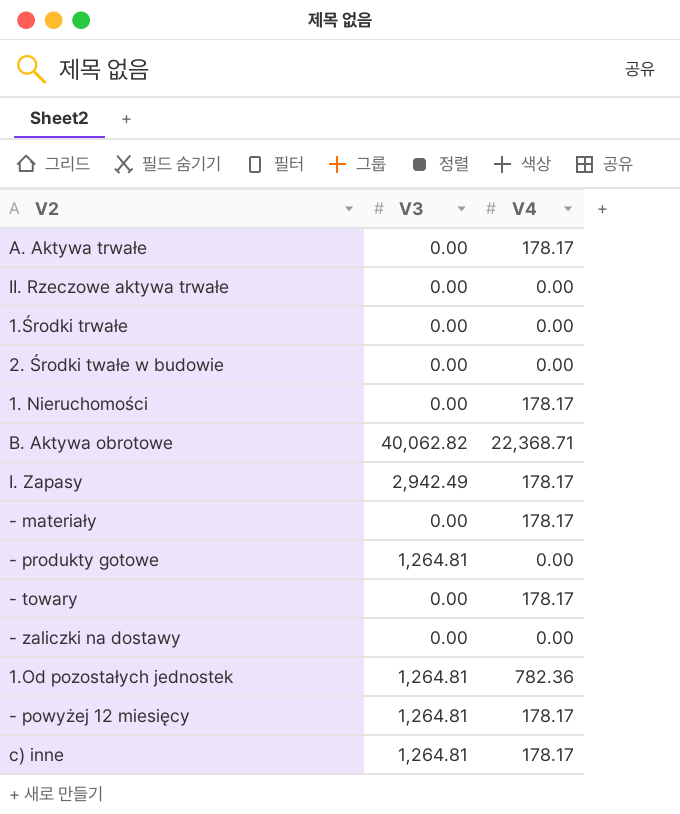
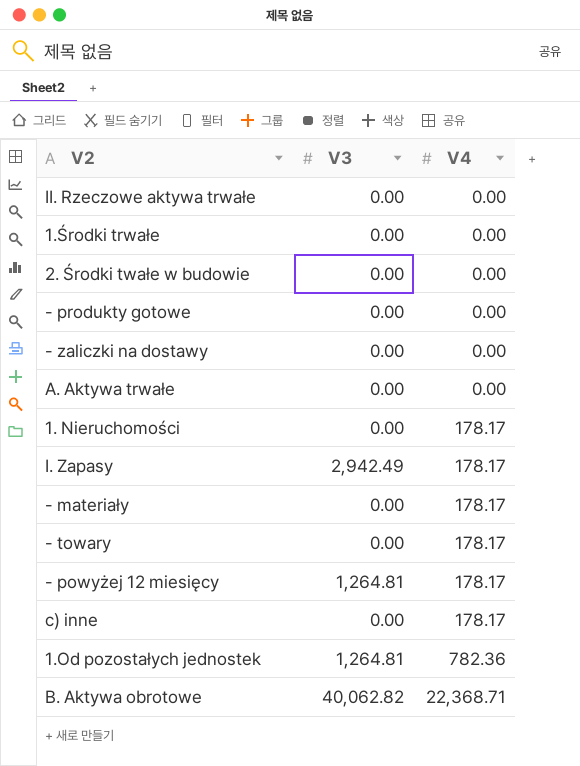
row order: none -> V4 ascending
- produkty gotowe | V3: 1,264.81 -> 0.00
A. Aktywa trwałe | V4: 178.17 -> 0.00
c) inne | V3: 1,264.81 -> 0.00

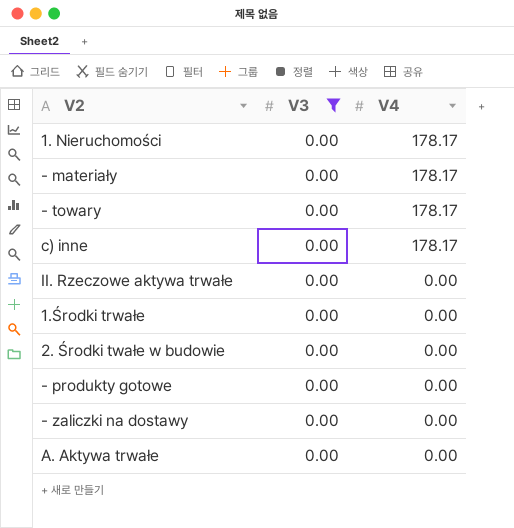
filter: none -> V3 = 0.00
row order: V4 ascending -> V4 descending

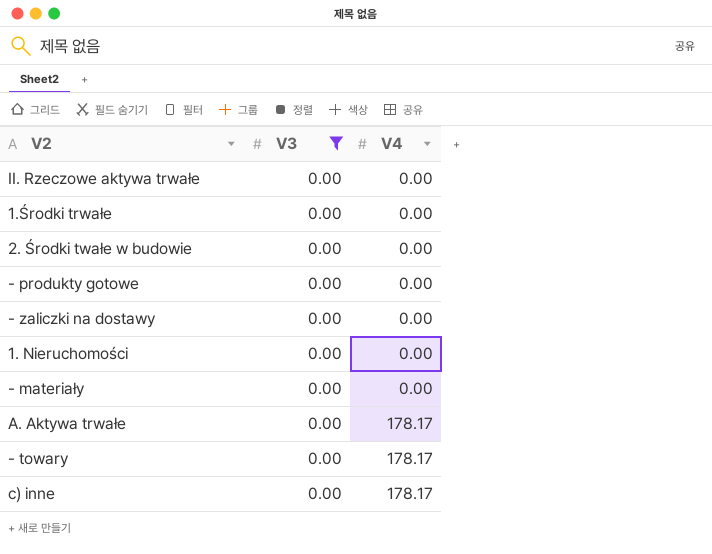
row order: V4 descending -> V4 ascending
1. Nieruchomości | V4: 178.17 -> 0.00
- materiały | V4: 178.17 -> 0.00
A. Aktywa trwałe | V4: 0.00 -> 178.17

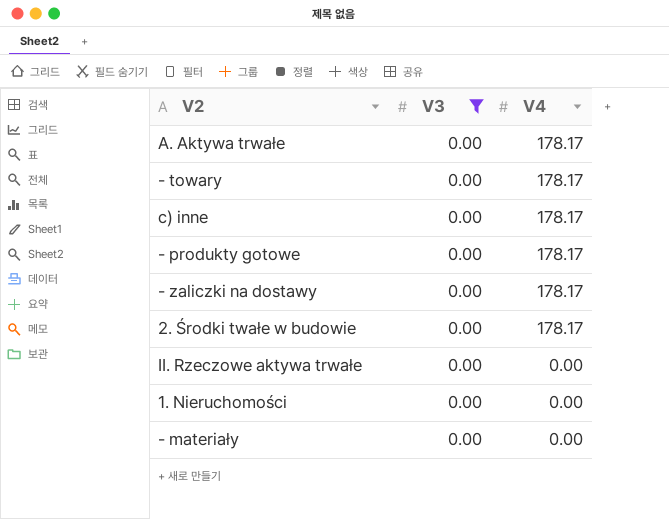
row order: V4 ascending -> V4 descending
row 1.Środki trwałe: 0.00 | 0.00 -> none
- produkty gotowe | V4: 0.00 -> 178.17
- zaliczki na dostawy | V4: 0.00 -> 178.17
2. Środki twałe w budowie | V4: 0.00 -> 178.17

